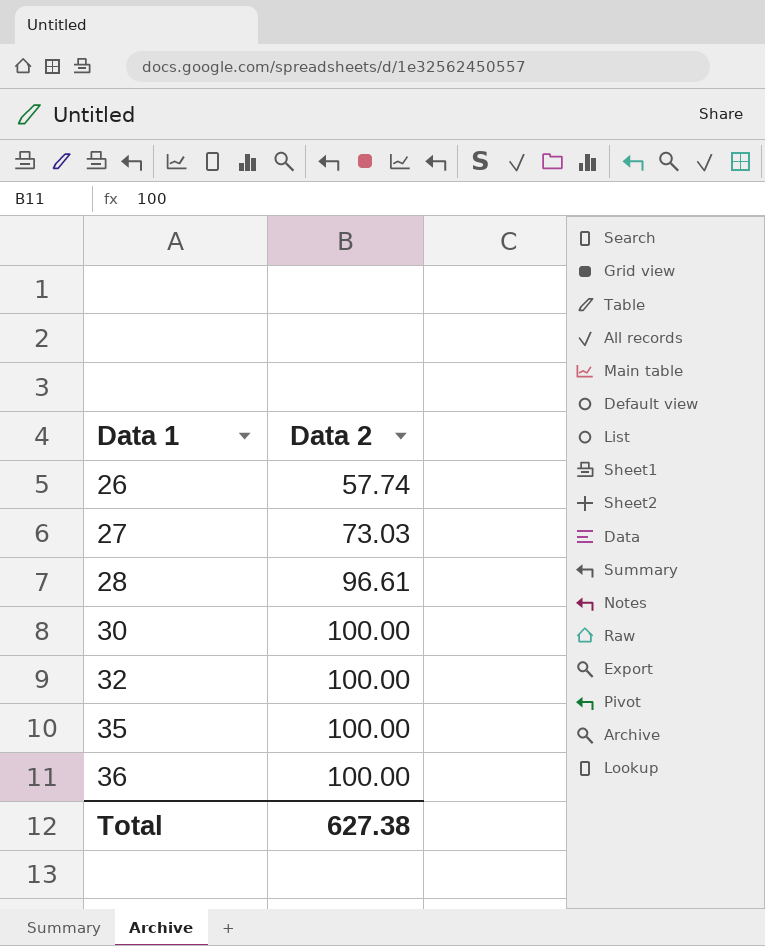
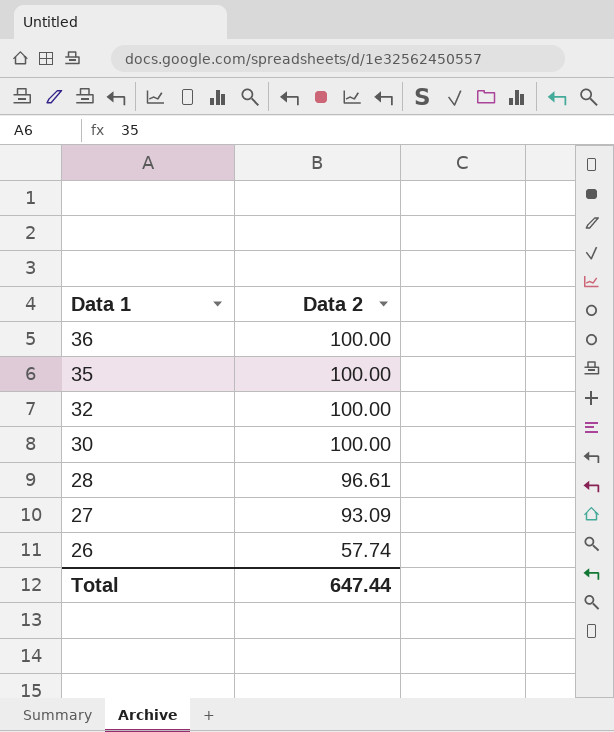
row order: Data 1 ascending -> Data 1 descending
27 | Data 2: 73.03 -> 93.09
Total | Data 2: 627.38 -> 647.44

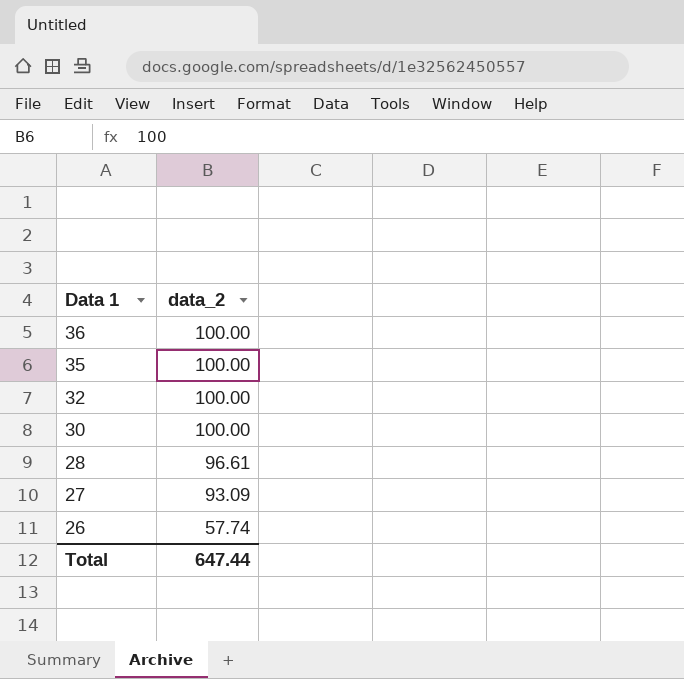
column name: Data 2 -> data_2

